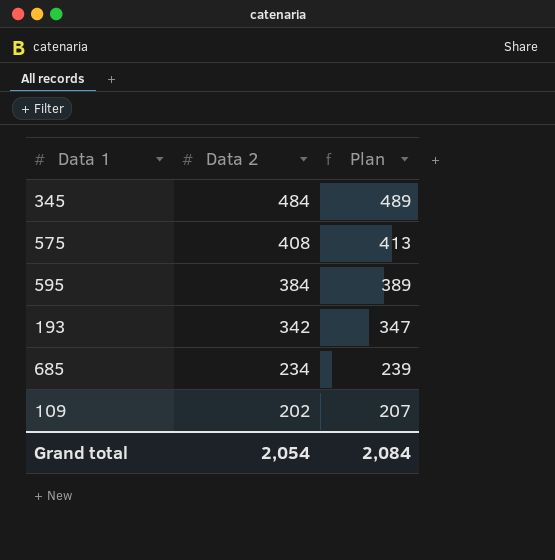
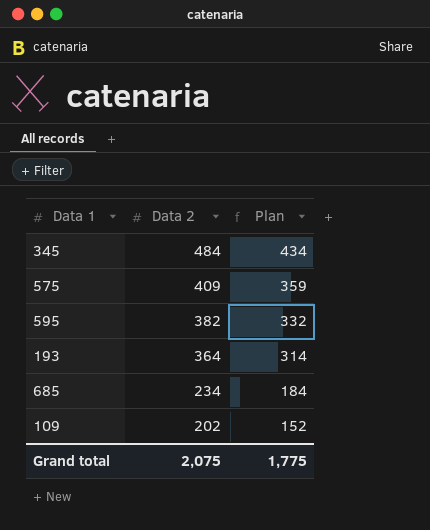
column Plan | formula: [Data 2] + 5 -> [Data 2] - 50
575 | Data 2: 408 -> 409
595 | Data 2: 384 -> 382
193 | Data 2: 342 -> 364
Grand total | Data 2: 2,054 -> 2,075
Grand total | Plan: 2,084 -> 1,775

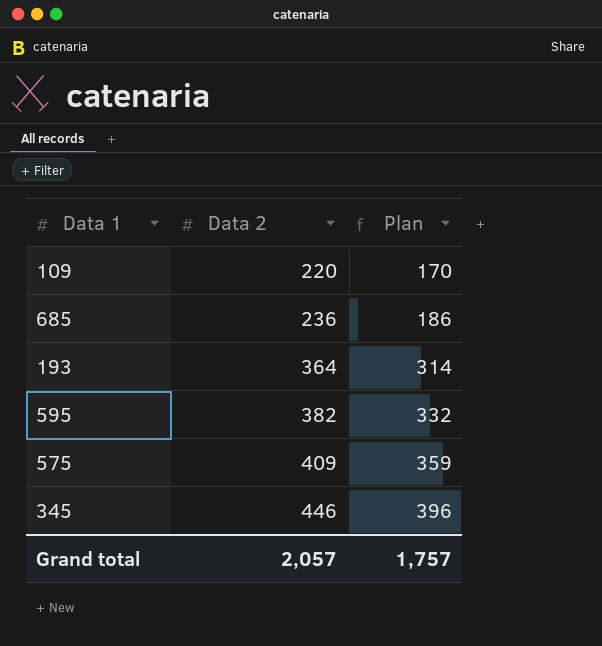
row order: Data 2 descending -> Data 2 ascending
109 | Data 2: 202 -> 220
109 | Plan: 152 -> 170
685 | Data 2: 234 -> 236
685 | Plan: 184 -> 186
345 | Data 2: 484 -> 446
345 | Plan: 434 -> 396
Grand total | Data 2: 2,075 -> 2,057
Grand total | Plan: 1,775 -> 1,757

